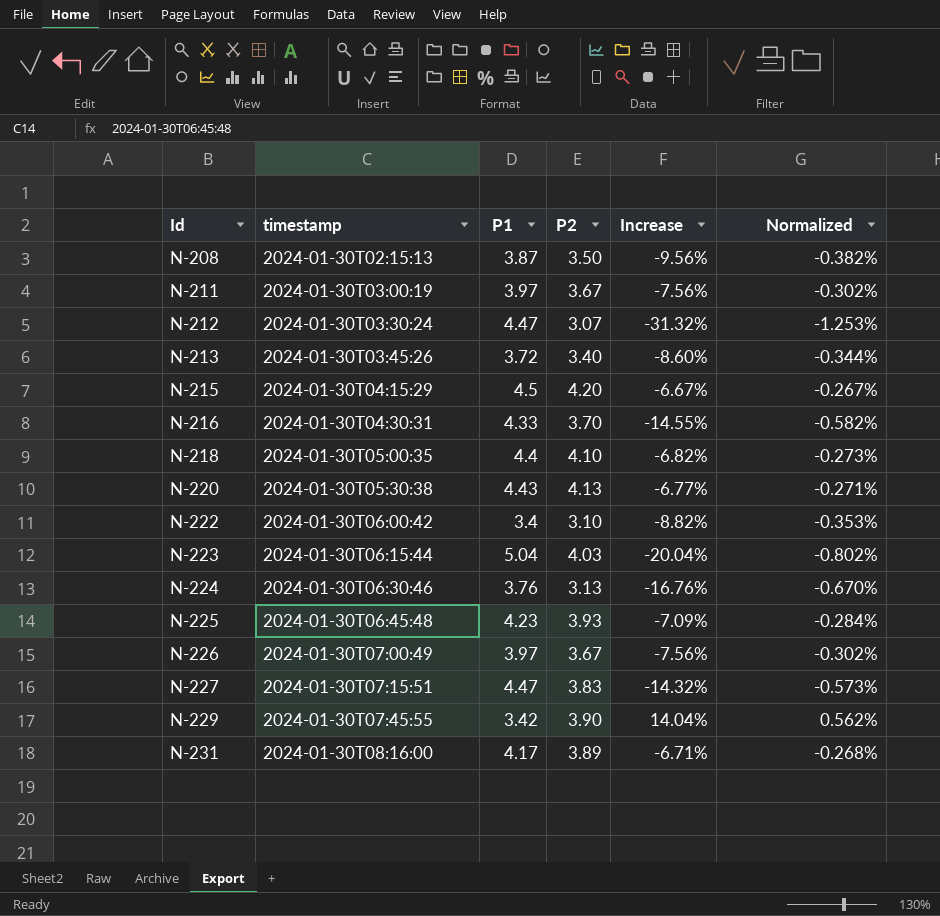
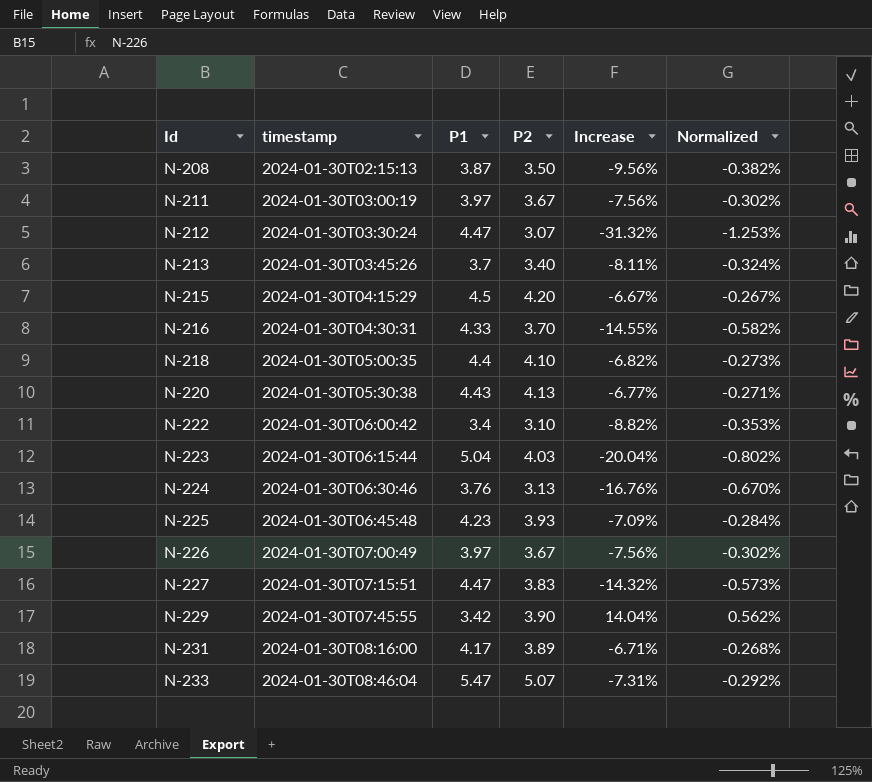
N-213 | P1: 3.72 -> 3.7
N-213 | Increase: -8.60% -> -8.11%
N-213 | Normalized: -0.344% -> -0.324%
row N-233: none -> 2024-01-30T08:46:04 | 5.47 | 5.07 | -7.31% | -0.292%

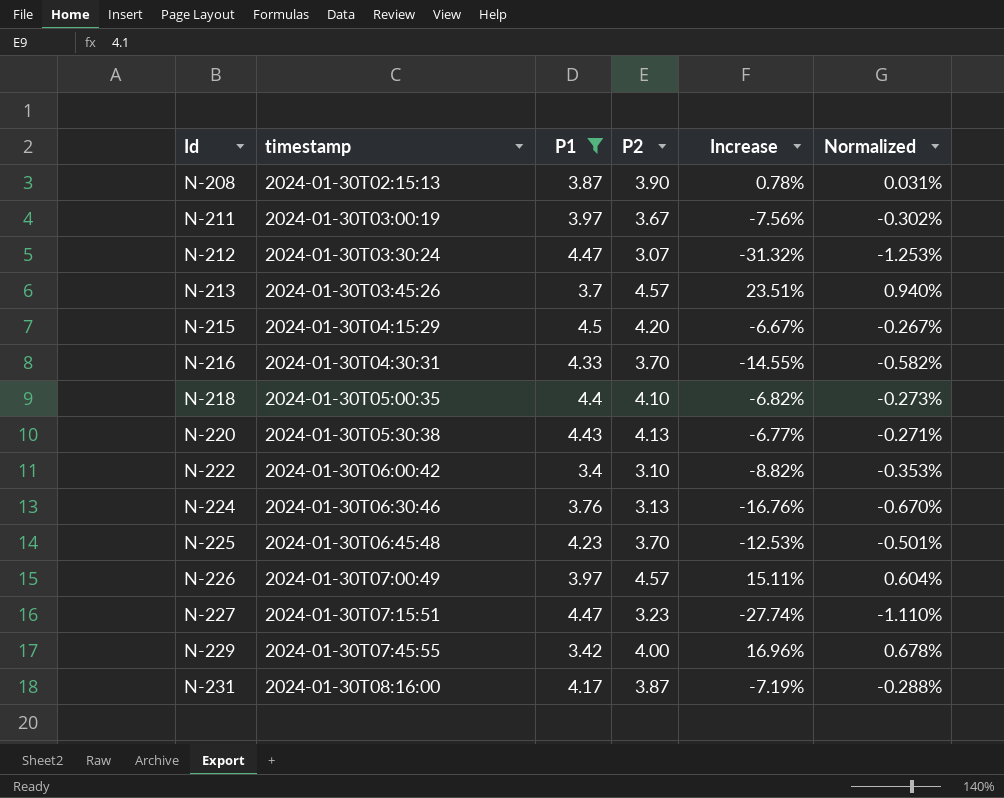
filter: none -> P1 <= 4.5
N-208 | P2: 3.50 -> 3.90
N-208 | Increase: -9.56% -> 0.78%
N-208 | Normalized: -0.382% -> 0.031%
N-213 | P2: 3.40 -> 4.57
N-213 | Increase: -8.11% -> 23.51%
N-213 | Normalized: -0.324% -> 0.940%
N-225 | P2: 3.93 -> 3.70
N-225 | Increase: -7.09% -> -12.53%
N-225 | Normalized: -0.284% -> -0.501%
N-226 | P2: 3.67 -> 4.57
N-226 | Increase: -7.56% -> 15.11%
N-226 | Normalized: -0.302% -> 0.604%
N-227 | P2: 3.83 -> 3.23
N-227 | Increase: -14.32% -> -27.74%
N-227 | Normalized: -0.573% -> -1.110%
N-229 | P2: 3.90 -> 4.00
N-229 | Increase: 14.04% -> 16.96%
N-229 | Normalized: 0.562% -> 0.678%
N-231 | P2: 3.89 -> 3.87
N-231 | Increase: -6.71% -> -7.19%
N-231 | Normalized: -0.268% -> -0.288%

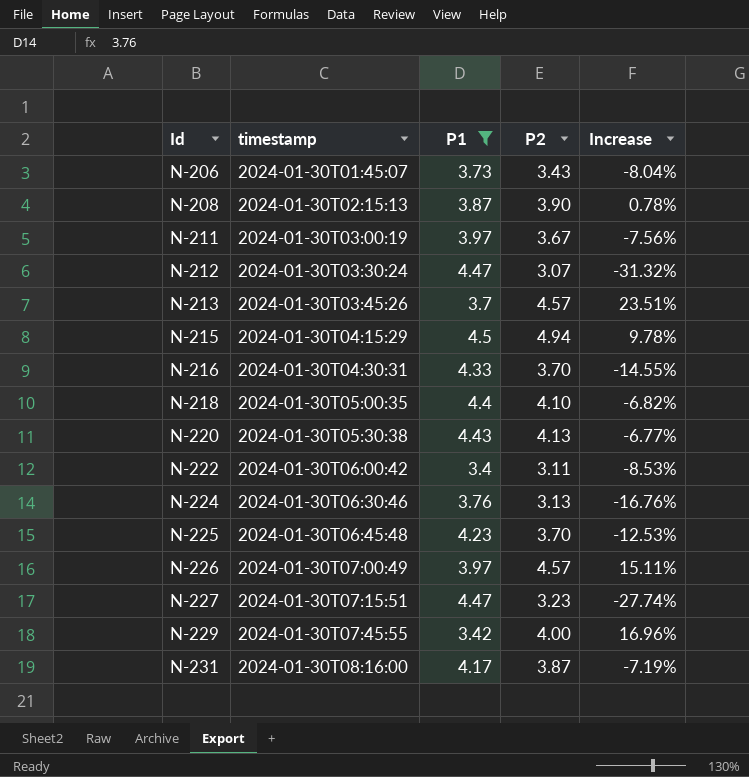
column Normalized | formula: [Increase] * 0.04 -> none
row N-206: none -> 2024-01-30T01:45:07 | 3.73 | 3.43 | -8.04%
N-215 | P2: 4.20 -> 4.94
N-215 | Increase: -6.67% -> 9.78%
N-222 | P2: 3.10 -> 3.11
N-222 | Increase: -8.82% -> -8.53%

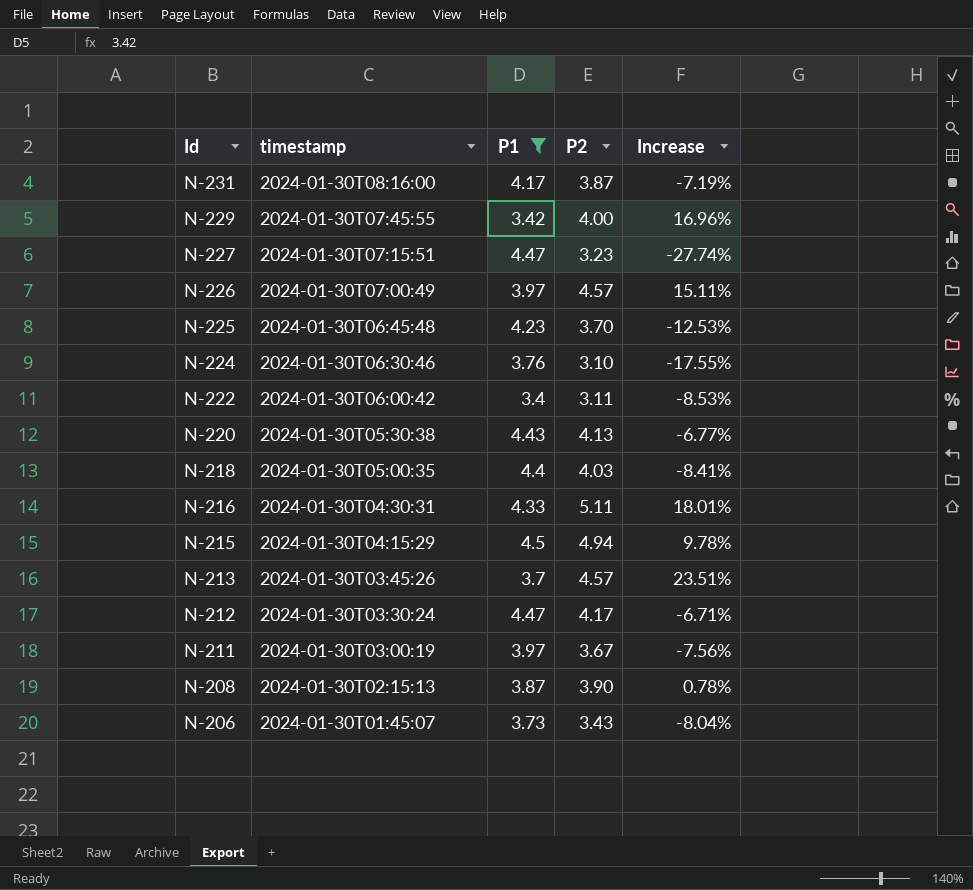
row order: Id ascending -> Id descending
N-224 | P2: 3.13 -> 3.10
N-224 | Increase: -16.76% -> -17.55%
N-218 | P2: 4.10 -> 4.03
N-218 | Increase: -6.82% -> -8.41%
N-216 | P2: 3.70 -> 5.11
N-216 | Increase: -14.55% -> 18.01%
N-212 | P2: 3.07 -> 4.17
N-212 | Increase: -31.32% -> -6.71%

